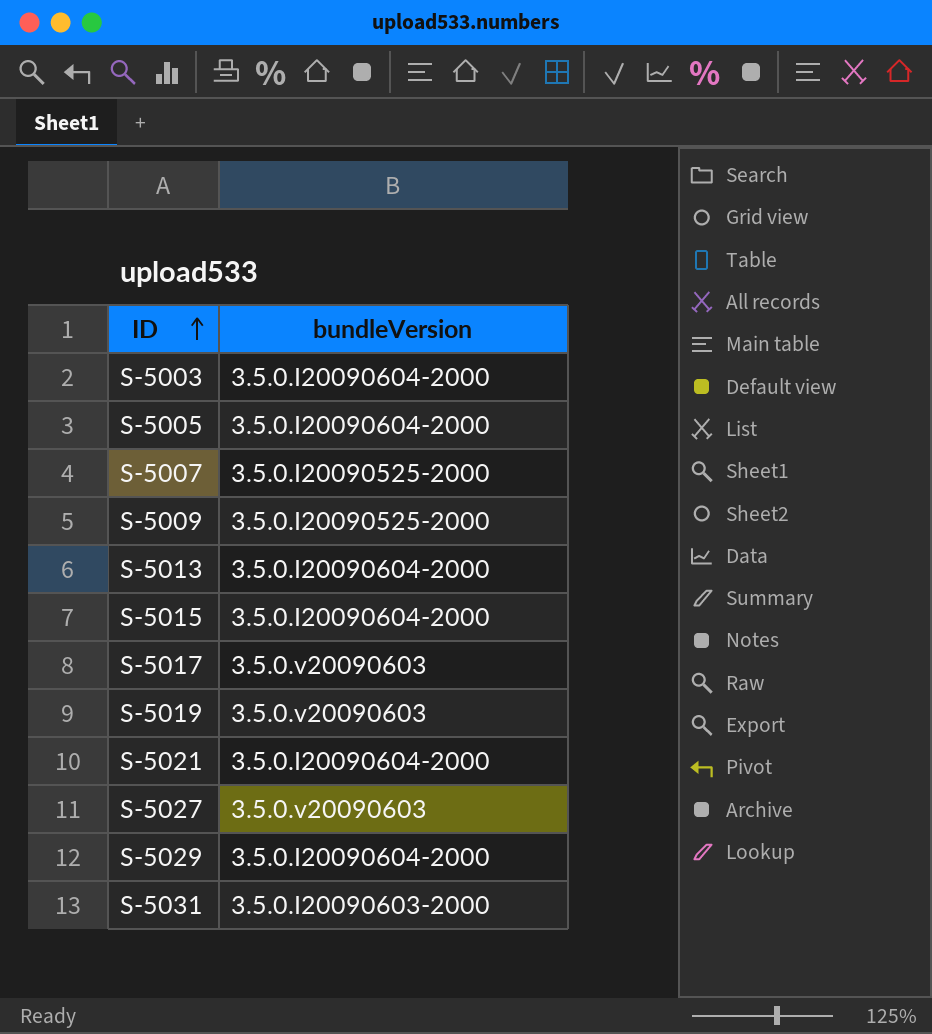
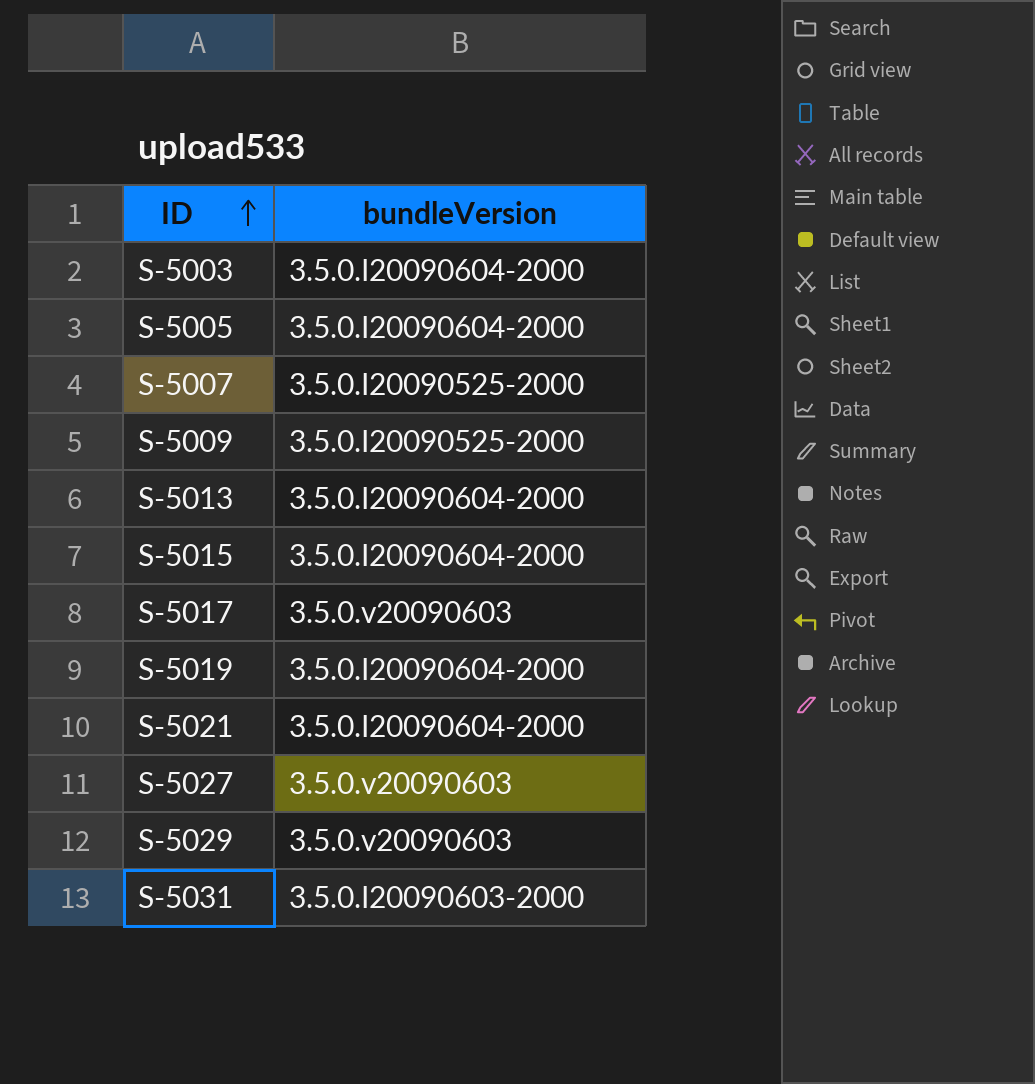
S-5019 | bundleVersion: 3.5.0.v20090603 -> 3.5.0.I20090604-2000
S-5029 | bundleVersion: 3.5.0.I20090604-2000 -> 3.5.0.v20090603

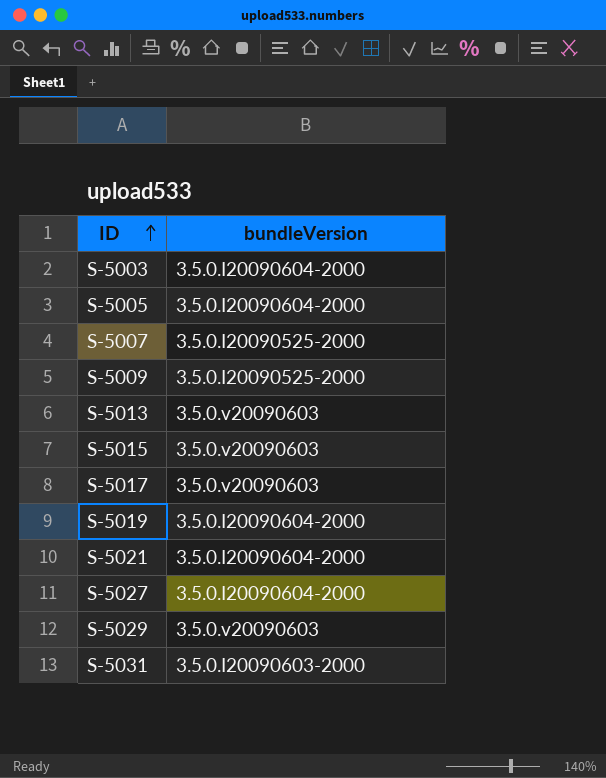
S-5013 | bundleVersion: 3.5.0.I20090604-2000 -> 3.5.0.v20090603
S-5015 | bundleVersion: 3.5.0.I20090604-2000 -> 3.5.0.v20090603
S-5027 | bundleVersion: 3.5.0.v20090603 -> 3.5.0.I20090604-2000

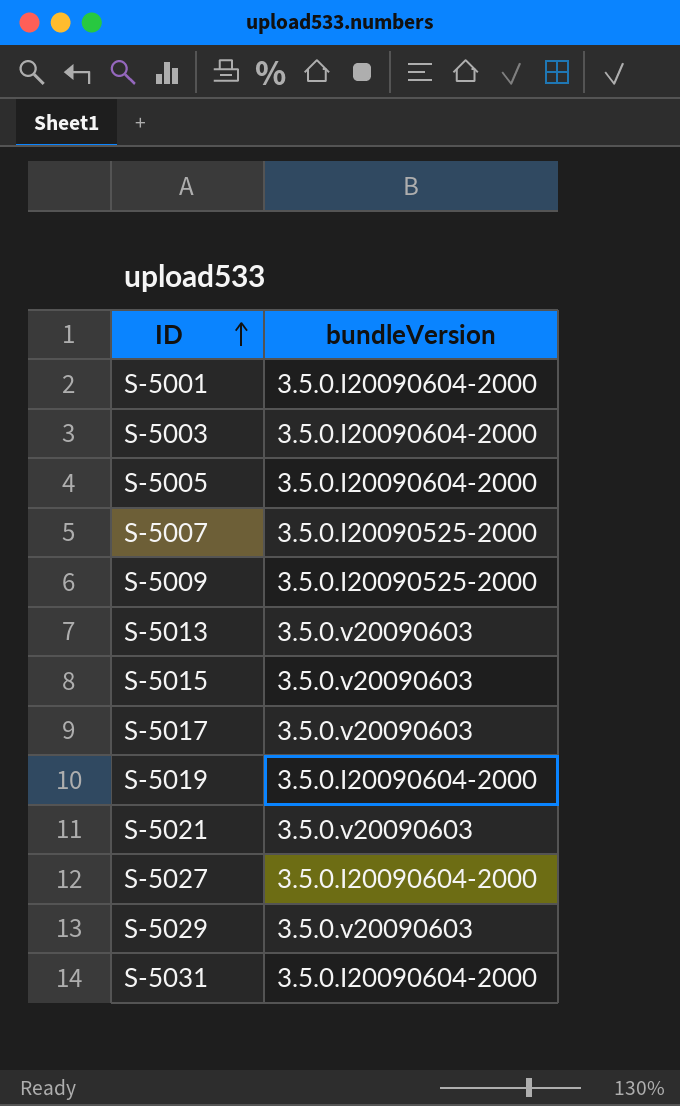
row S-5001: none -> 3.5.0.I20090604-2000
S-5021 | bundleVersion: 3.5.0.I20090604-2000 -> 3.5.0.v20090603
S-5031 | bundleVersion: 3.5.0.I20090603-2000 -> 3.5.0.I20090604-2000

